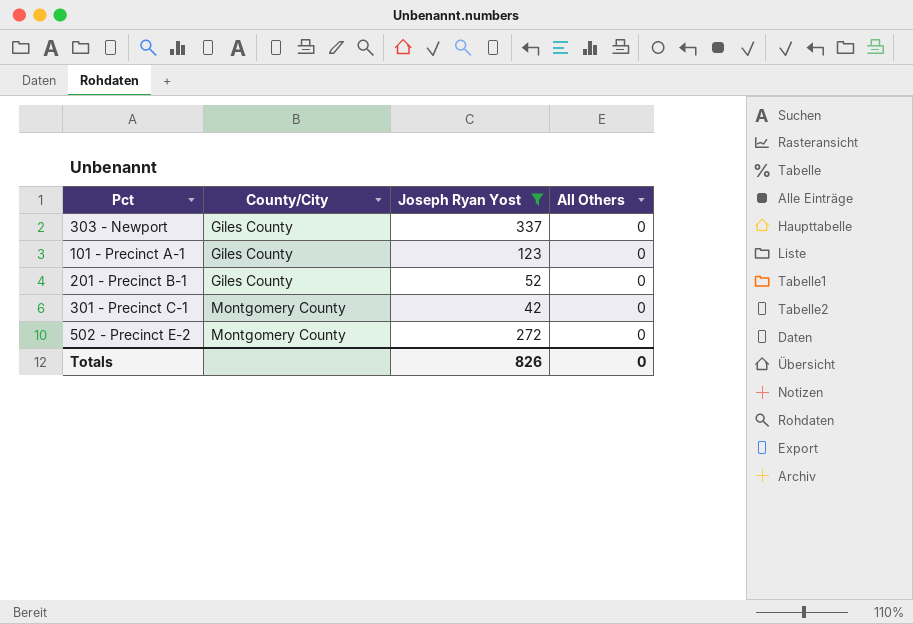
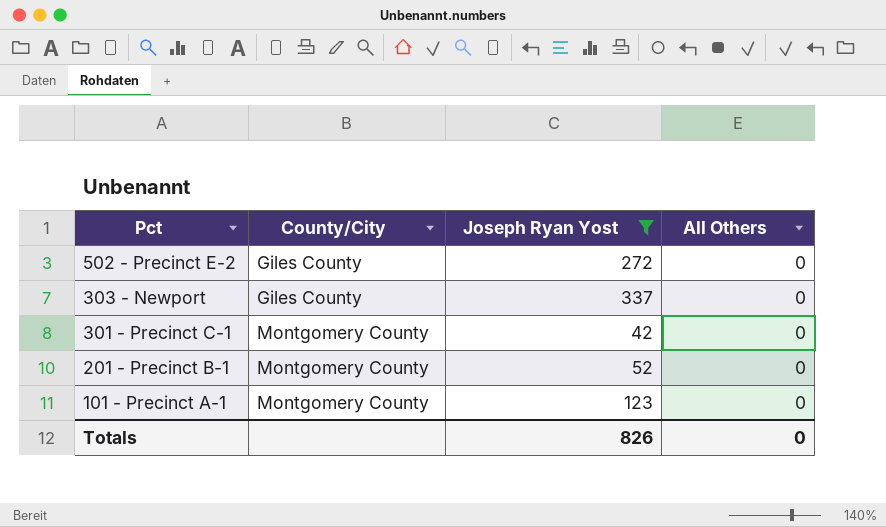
row order: County/City ascending -> Pct descending
502 - Precinct E-2 | County/City: Montgomery County -> Giles County
201 - Precinct B-1 | County/City: Giles County -> Montgomery County
101 - Precinct A-1 | County/City: Giles County -> Montgomery County

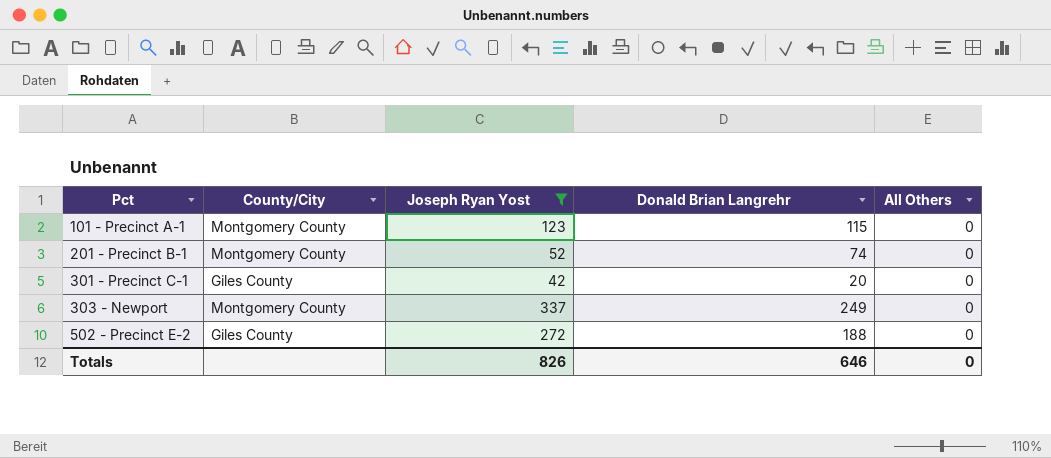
row order: Pct descending -> Pct ascending
column Donald Brian Langrehr | position: none -> 4
301 - Precinct C-1 | County/City: Montgomery County -> Giles County
303 - Newport | County/City: Giles County -> Montgomery County

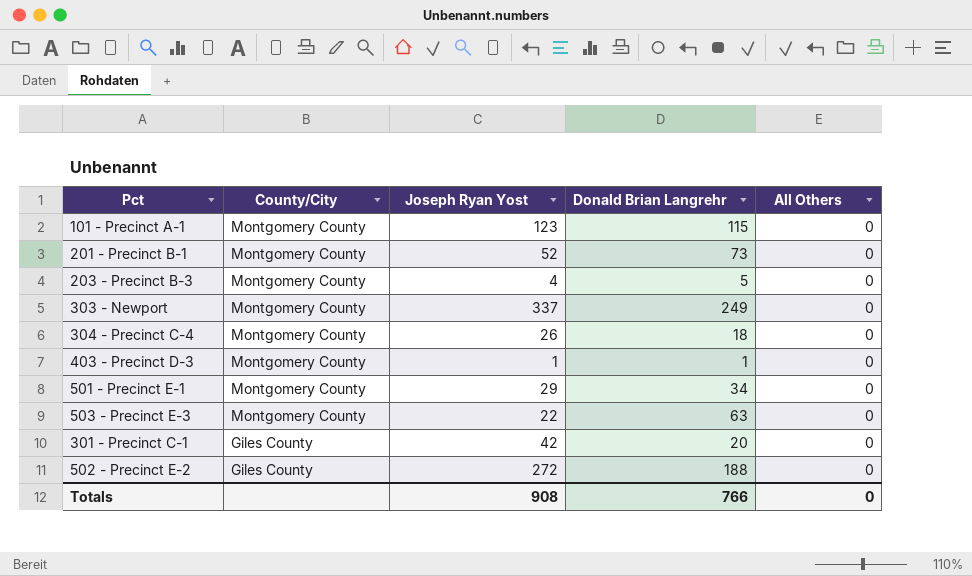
filter: Joseph Ryan Yost >= 42 -> none
row order: Pct ascending -> County/City descending
201 - Precinct B-1 | Donald Brian Langrehr: 74 -> 73
Totals | Joseph Ryan Yost: 826 -> 908
Totals | Donald Brian Langrehr: 646 -> 766

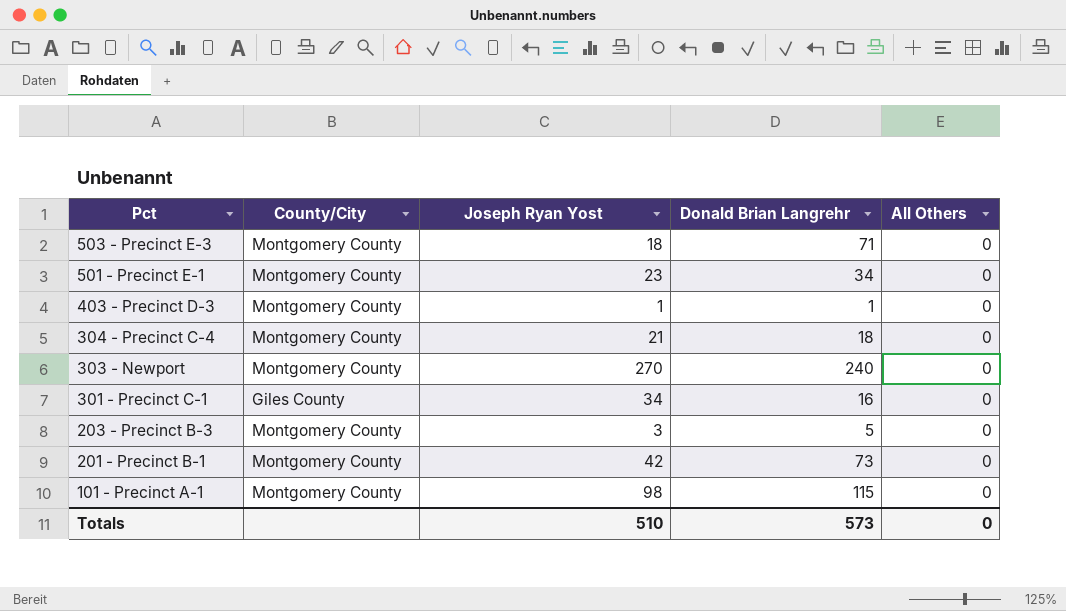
row order: County/City descending -> Pct descending
row 502 - Precinct E-2: Giles County | 272 | 188 | 0 -> none
503 - Precinct E-3 | Joseph Ryan Yost: 22 -> 18
503 - Precinct E-3 | Donald Brian Langrehr: 63 -> 71
501 - Precinct E-1 | Joseph Ryan Yost: 29 -> 23
304 - Precinct C-4 | Joseph Ryan Yost: 26 -> 21
303 - Newport | Joseph Ryan Yost: 337 -> 270
303 - Newport | Donald Brian Langrehr: 249 -> 240
301 - Precinct C-1 | Joseph Ryan Yost: 42 -> 34
301 - Precinct C-1 | Donald Brian Langrehr: 20 -> 16
203 - Precinct B-3 | Joseph Ryan Yost: 4 -> 3
201 - Precinct B-1 | Joseph Ryan Yost: 52 -> 42
101 - Precinct A-1 | Joseph Ryan Yost: 123 -> 98
Totals | Joseph Ryan Yost: 908 -> 510
Totals | Donald Brian Langrehr: 766 -> 573

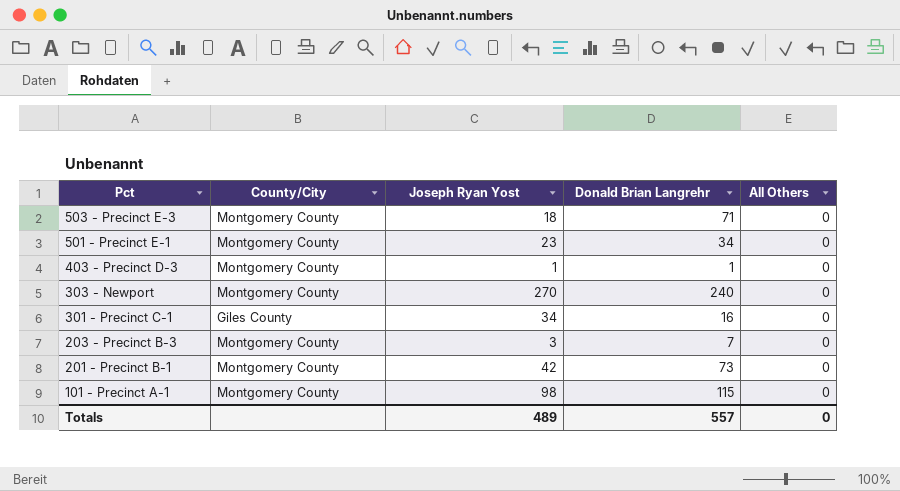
row 304 - Precinct C-4: Montgomery County | 21 | 18 | 0 -> none
203 - Precinct B-3 | Donald Brian Langrehr: 5 -> 7
Totals | Joseph Ryan Yost: 510 -> 489
Totals | Donald Brian Langrehr: 573 -> 557

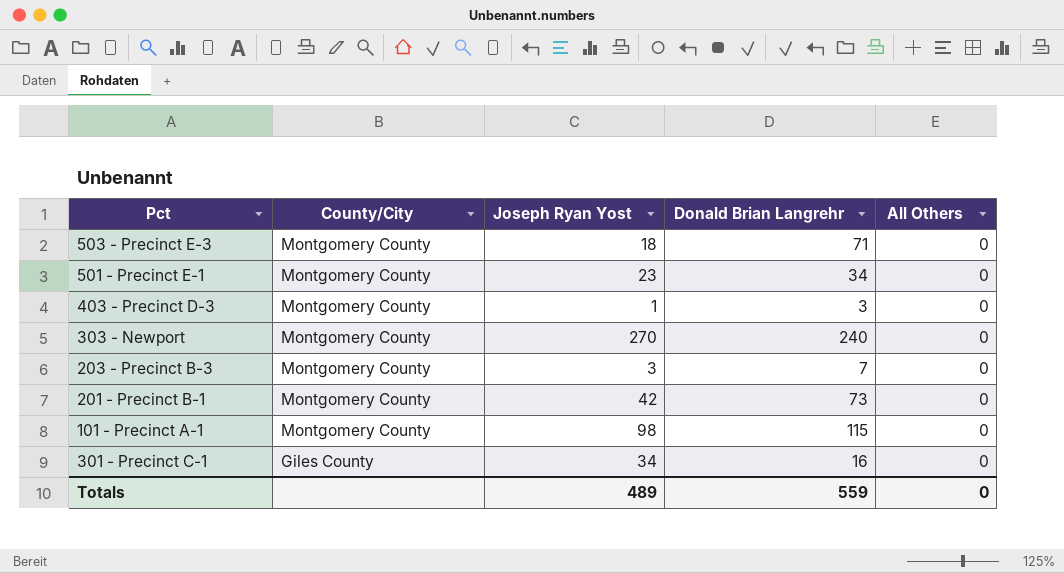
row order: Pct descending -> County/City descending
403 - Precinct D-3 | Donald Brian Langrehr: 1 -> 3
Totals | Donald Brian Langrehr: 557 -> 559

